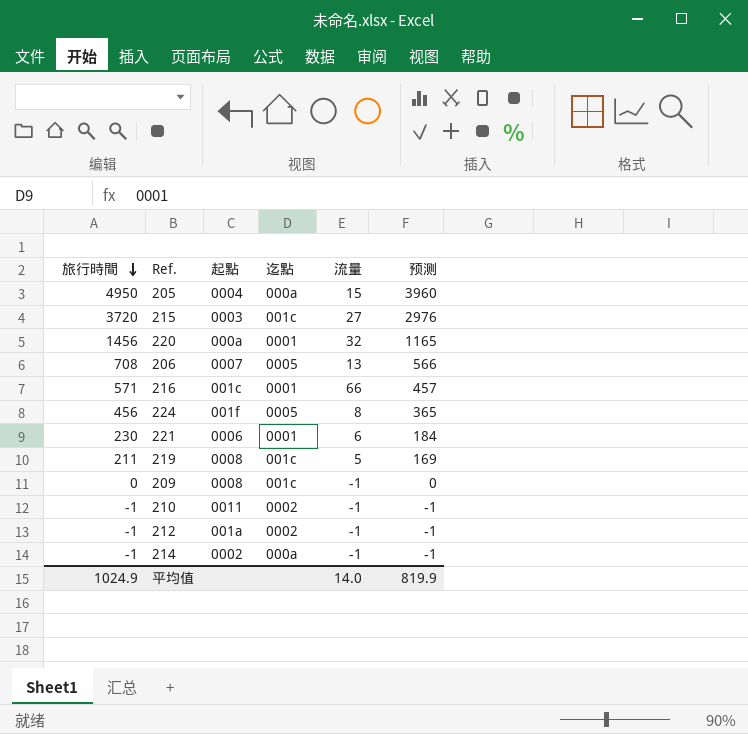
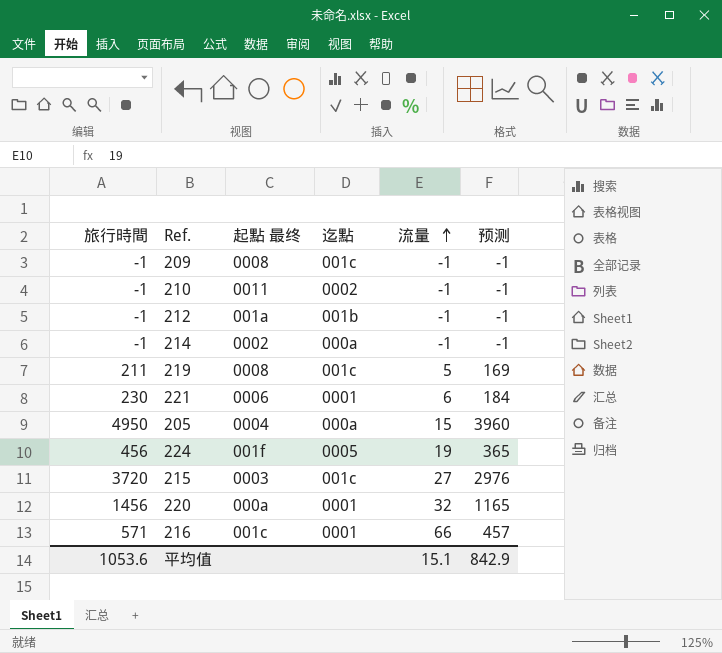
row order: 旅行時間 descending -> 流量 ascending
column name: 起點 -> 起點 最终
row 206: 708 | 0007 | 0005 | 13 | 566 -> none
209 | 旅行時間: 0 -> -1
209 | 预测: 0 -> -1
212 | 迄點: 0002 -> 001b
224 | 流量: 8 -> 19
平均值 | 旅行時間: 1024.9 -> 1053.6
平均值 | 流量: 14.0 -> 15.1
平均值 | 预测: 819.9 -> 842.9

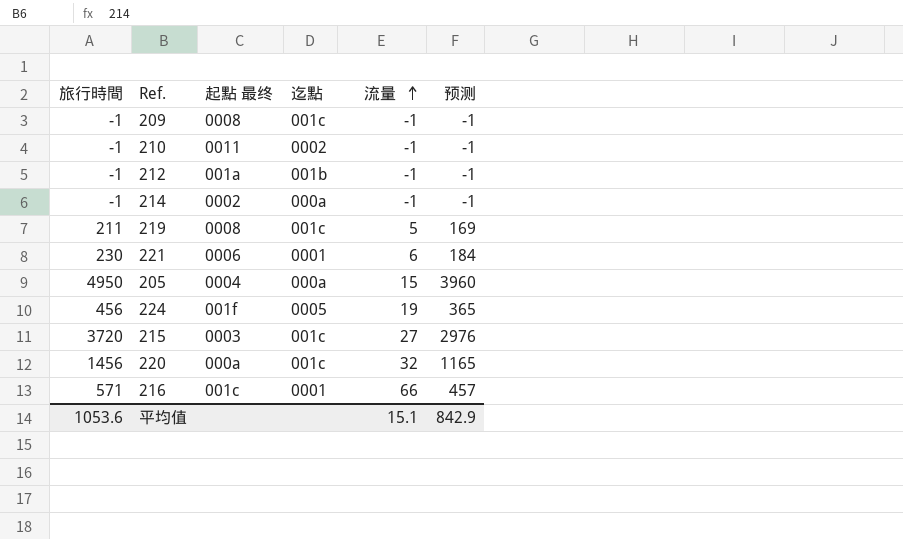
220 | 迄點: 0001 -> 001c

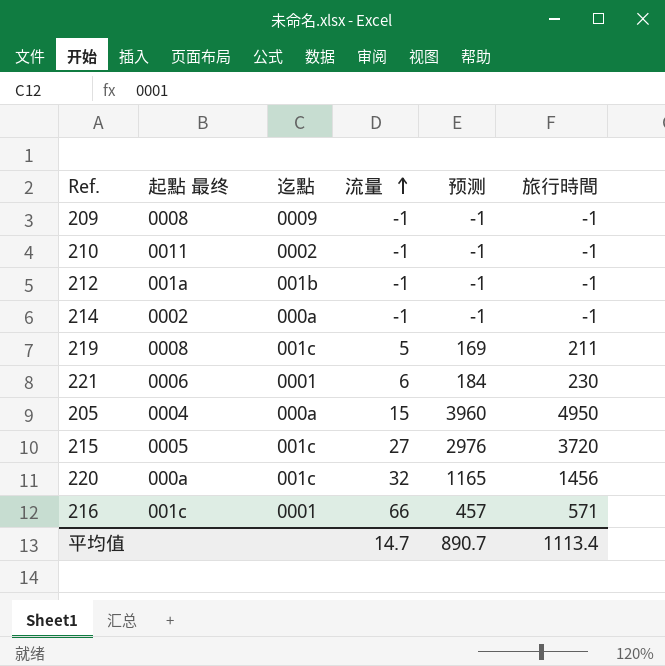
column 旅行時間 | position: 1 -> 6
row 224: 456 | 001f | 0005 | 19 | 365 -> none
209 | 迄點: 001c -> 0009
215 | 起點 最终: 0003 -> 0005
平均值 | 流量: 15.1 -> 14.7
平均值 | 预测: 842.9 -> 890.7
平均值 | 旅行時間: 1053.6 -> 1113.4

